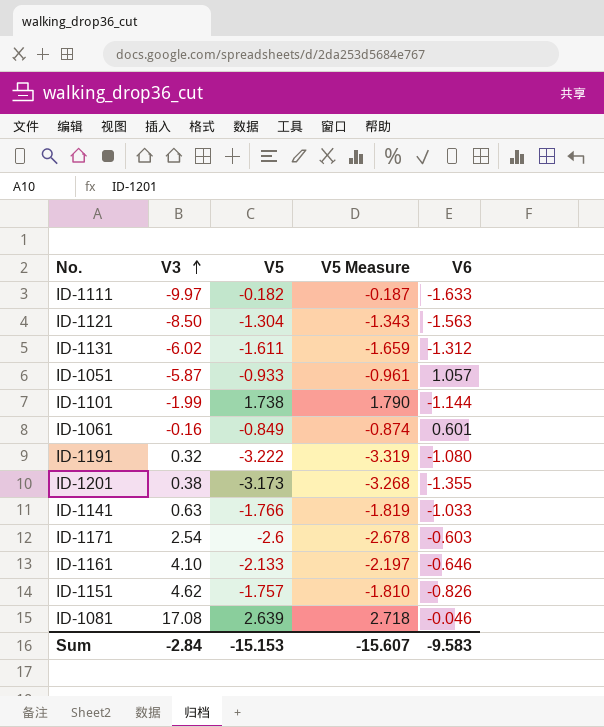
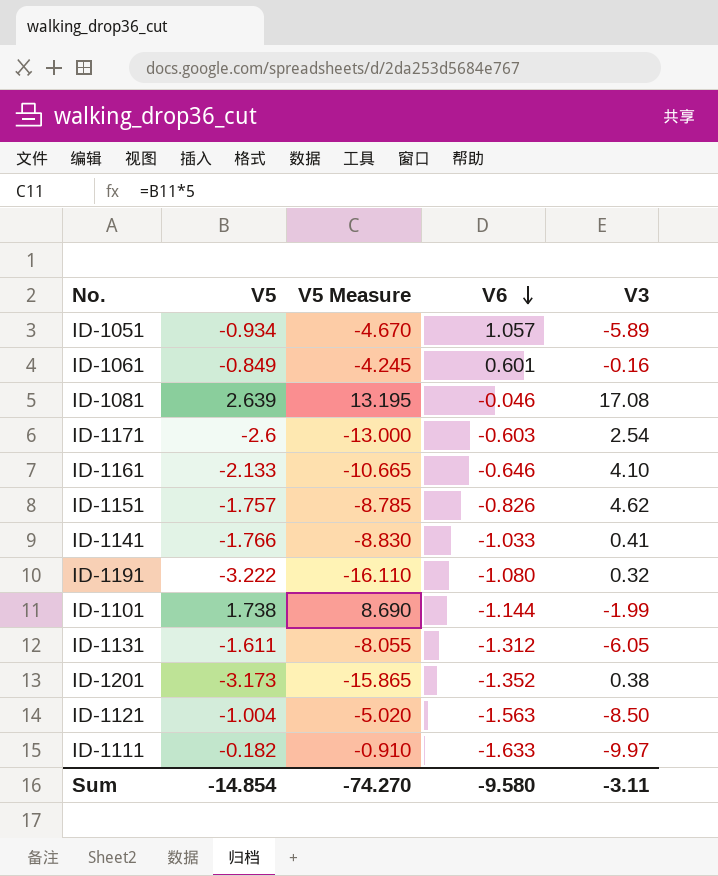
row order: V3 ascending -> V6 descending
column V5 Measure | formula: [V5] * 1.03 -> [V5] * 5
column V3 | position: 2 -> 5
ID-1051 | V5: -0.933 -> -0.934
ID-1051 | V3: -5.87 -> -5.89
ID-1141 | V3: 0.63 -> 0.41
ID-1131 | V3: -6.02 -> -6.05
ID-1201 | V6: -1.355 -> -1.352
ID-1121 | V5: -1.304 -> -1.004
Sum | V5: -15.153 -> -14.854
Sum | V5 Measure: -15.607 -> -74.270
Sum | V6: -9.583 -> -9.580
Sum | V3: -2.84 -> -3.11

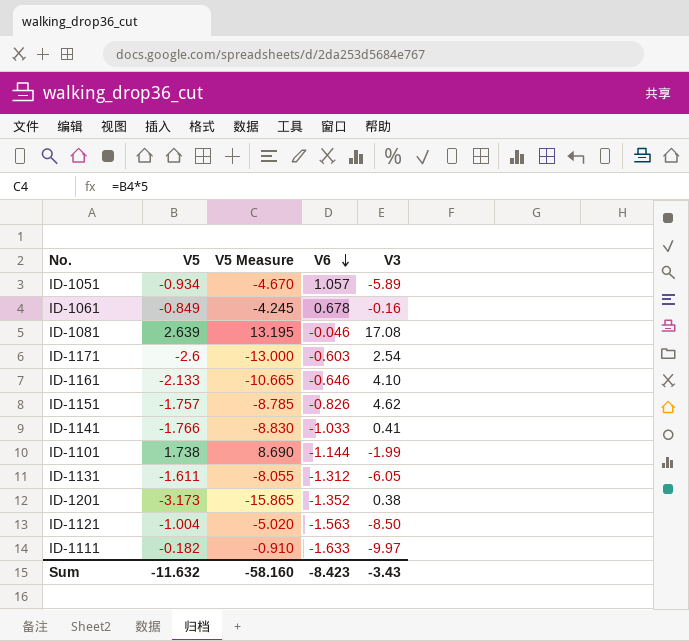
row ID-1191: -3.222 | -16.110 | -1.080 | 0.32 -> none
ID-1061 | V6: 0.601 -> 0.678
Sum | V5: -14.854 -> -11.632
Sum | V5 Measure: -74.270 -> -58.160
Sum | V6: -9.580 -> -8.423
Sum | V3: -3.11 -> -3.43

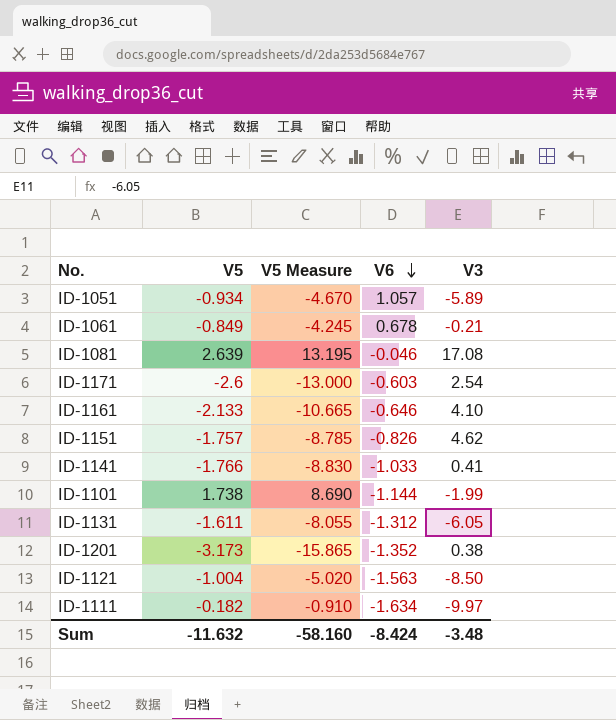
ID-1061 | V3: -0.16 -> -0.21
ID-1111 | V6: -1.633 -> -1.634
Sum | V6: -8.423 -> -8.424
Sum | V3: -3.43 -> -3.48

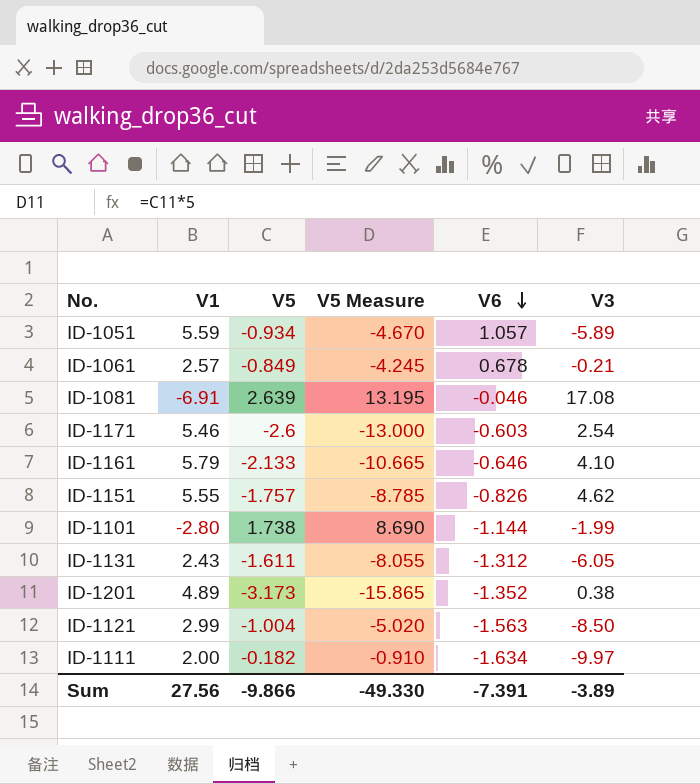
column V1 | position: none -> 2
row ID-1141: -1.766 | -8.830 | -1.033 | 0.41 -> none
Sum | V5: -11.632 -> -9.866
Sum | V5 Measure: -58.160 -> -49.330
Sum | V6: -8.424 -> -7.391
Sum | V3: -3.48 -> -3.89

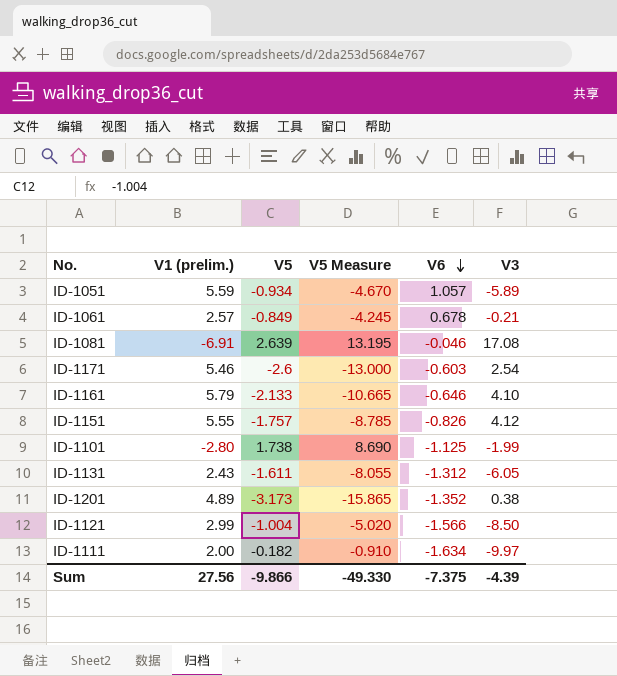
column name: V1 -> V1 (prelim.)
ID-1151 | V3: 4.62 -> 4.12
ID-1101 | V6: -1.144 -> -1.125
ID-1121 | V6: -1.563 -> -1.566
Sum | V6: -7.391 -> -7.375
Sum | V3: -3.89 -> -4.39

